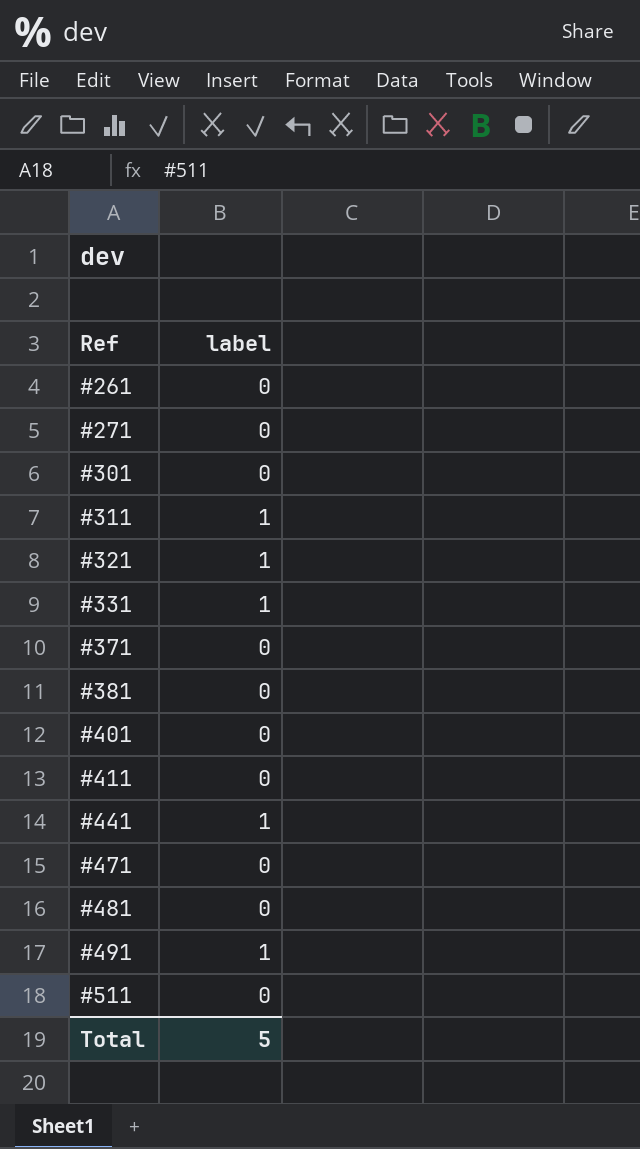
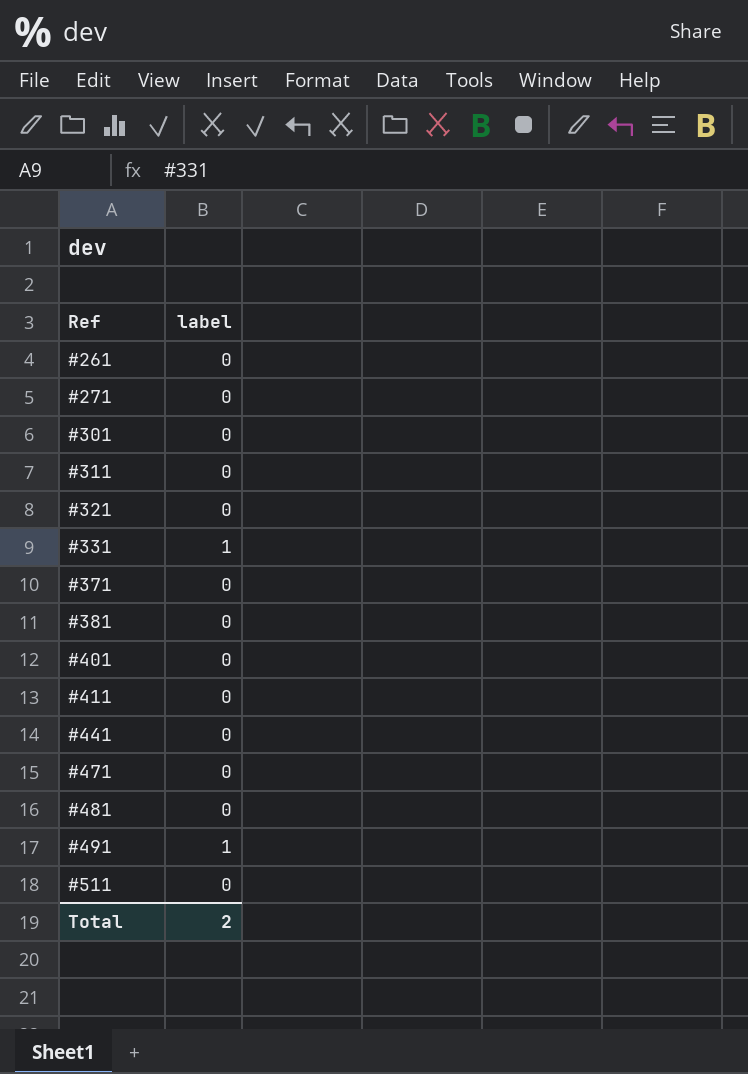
#311 | label: 1 -> 0
#321 | label: 1 -> 0
#441 | label: 1 -> 0
Total | label: 5 -> 2

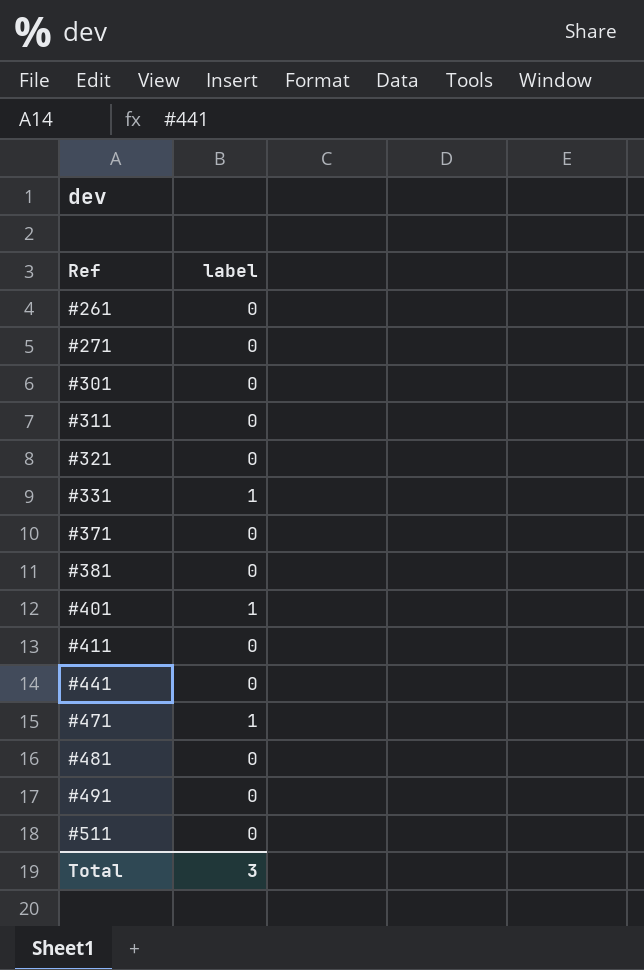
#401 | label: 0 -> 1
#471 | label: 0 -> 1
#491 | label: 1 -> 0
Total | label: 2 -> 3

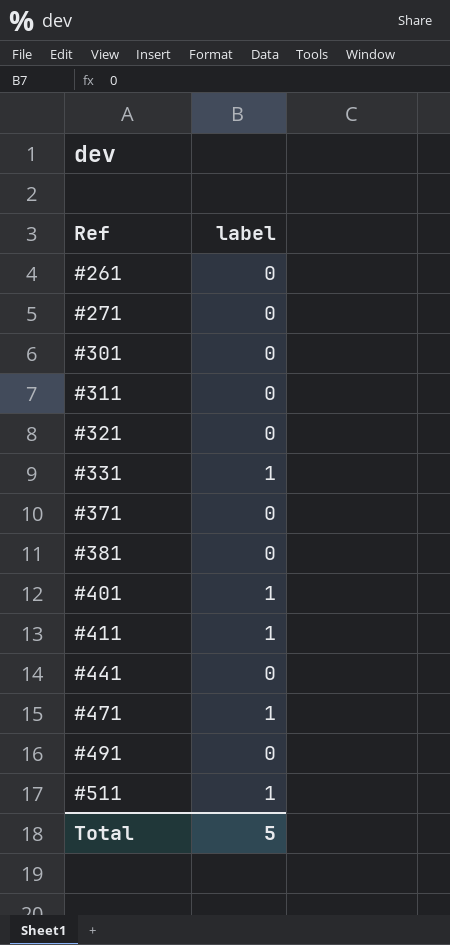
row #481: 0 -> none
#411 | label: 0 -> 1
#511 | label: 0 -> 1
Total | label: 3 -> 5

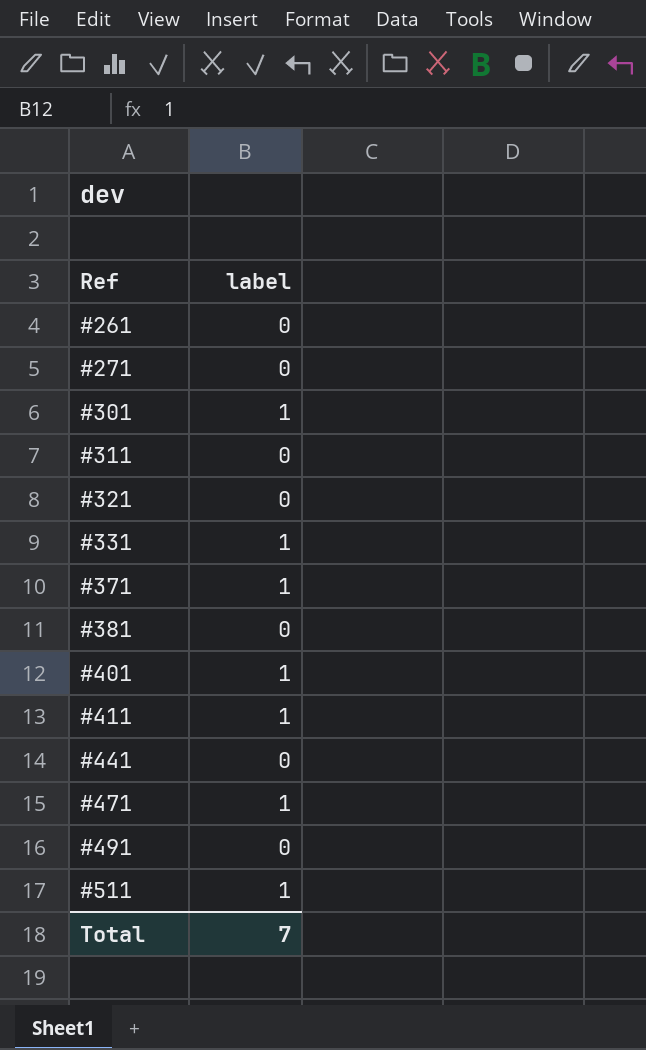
#301 | label: 0 -> 1
#371 | label: 0 -> 1
Total | label: 5 -> 7

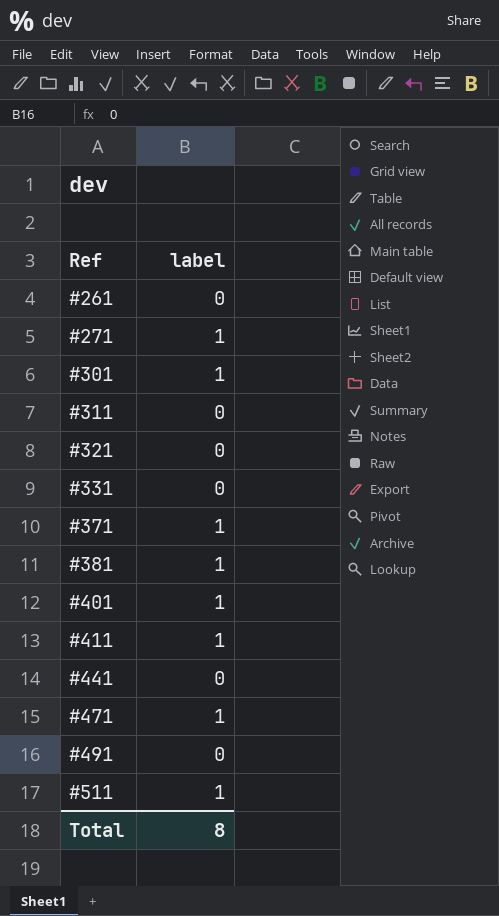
#271 | label: 0 -> 1
#331 | label: 1 -> 0
#381 | label: 0 -> 1
Total | label: 7 -> 8

